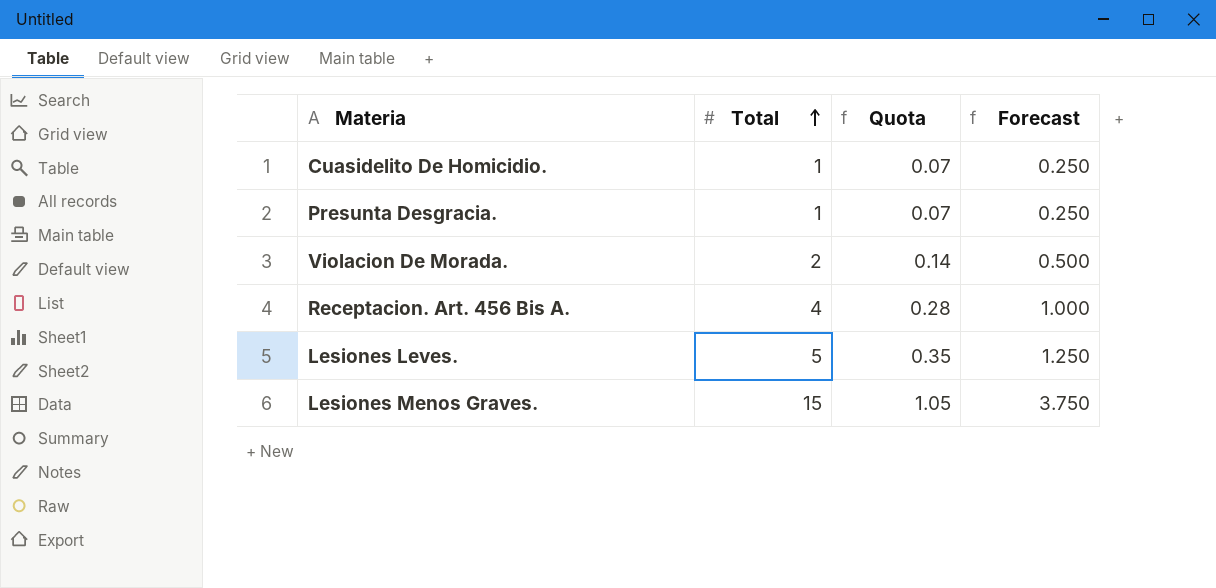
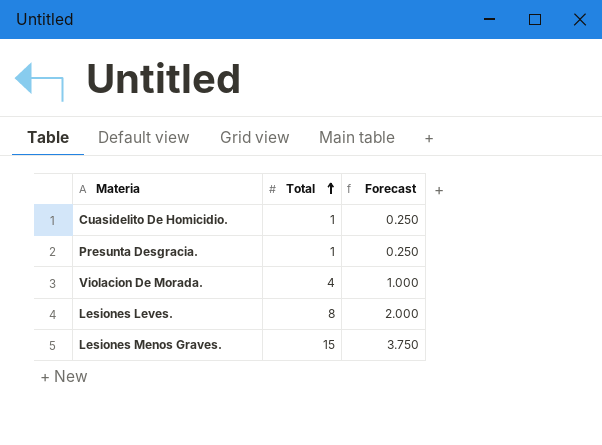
column Quota | formula: [Total] * 0.07 -> none
row Receptacion. Art. 456 Bis A.: 4 | 0.28 | 1.000 -> none
Violacion De Morada. | Total: 2 -> 4
Violacion De Morada. | Forecast: 0.500 -> 1.000
Lesiones Leves. | Total: 5 -> 8
Lesiones Leves. | Forecast: 1.250 -> 2.000

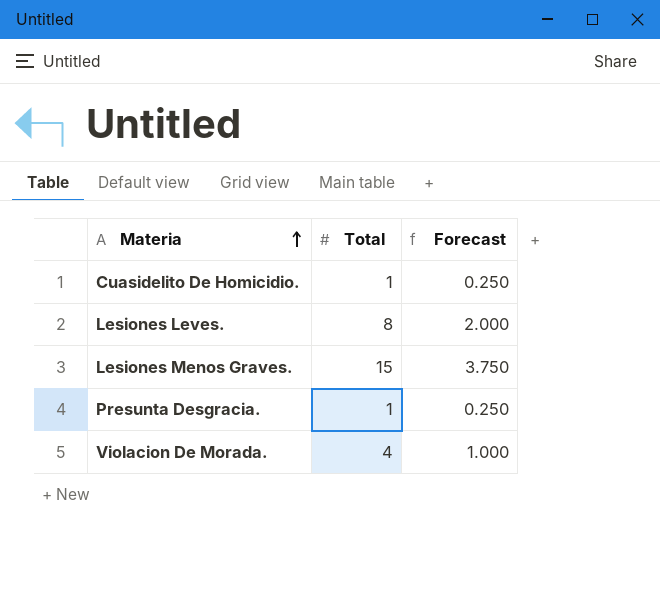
row order: Total ascending -> Materia ascending

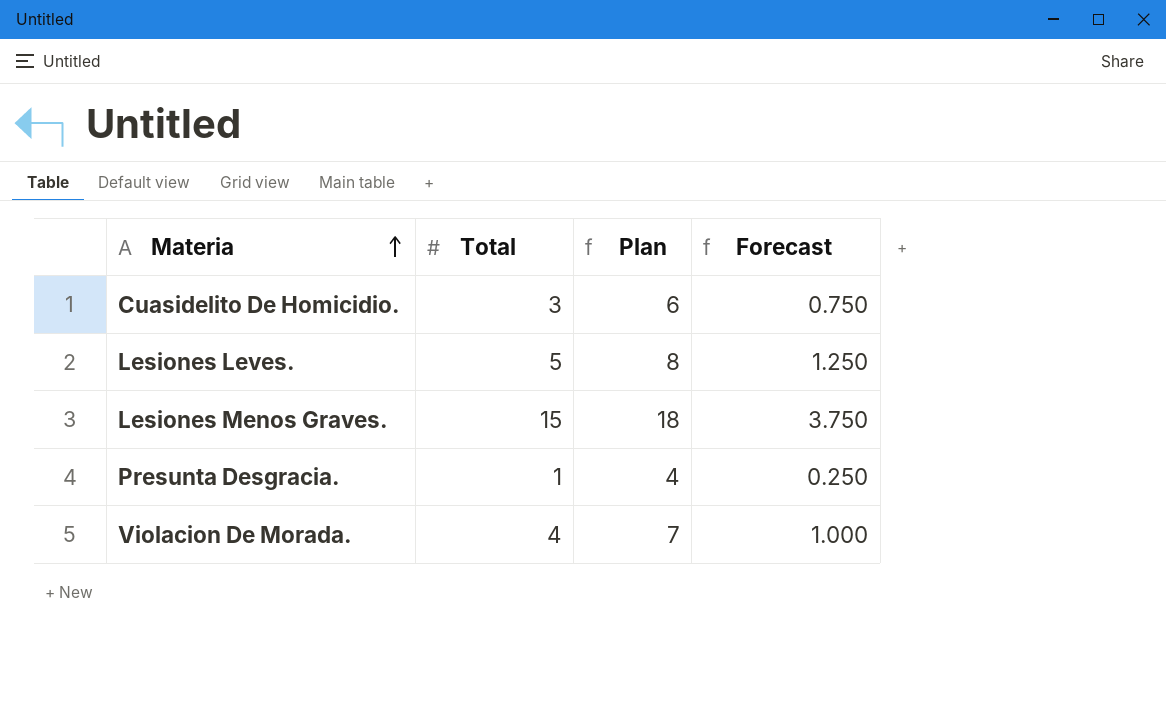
column Plan | formula: none -> [Total] + 3
Cuasidelito De Homicidio. | Total: 1 -> 3
Cuasidelito De Homicidio. | Forecast: 0.250 -> 0.750
Lesiones Leves. | Total: 8 -> 5
Lesiones Leves. | Forecast: 2.000 -> 1.250

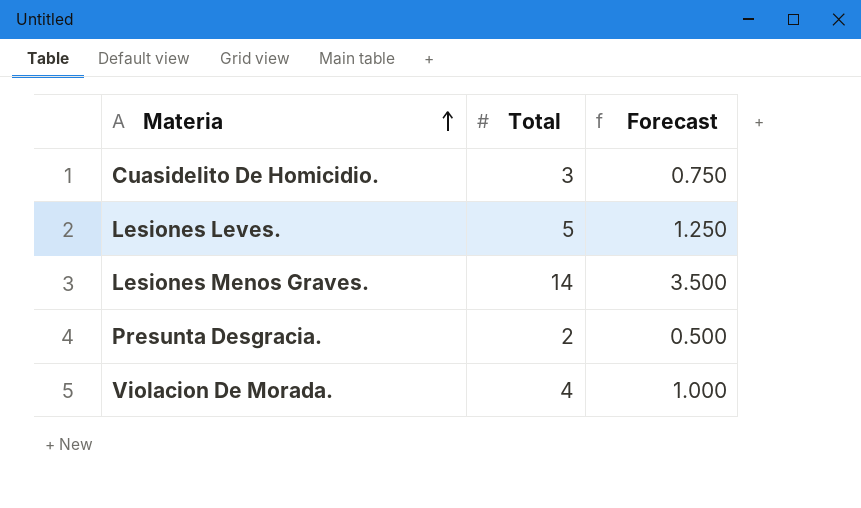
column Plan | formula: [Total] + 3 -> none
Lesiones Menos Graves. | Total: 15 -> 14
Lesiones Menos Graves. | Forecast: 3.750 -> 3.500
Presunta Desgracia. | Total: 1 -> 2
Presunta Desgracia. | Forecast: 0.250 -> 0.500

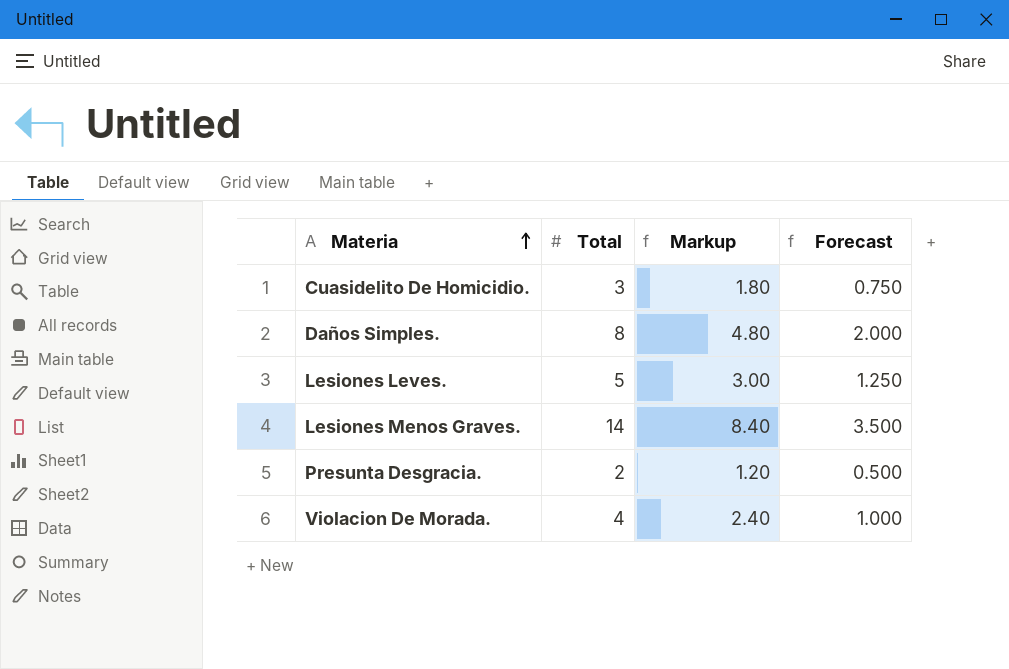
column Markup | formula: none -> [Total] * 0.6
row Daños Simples.: none -> 8 | 4.80 | 2.000

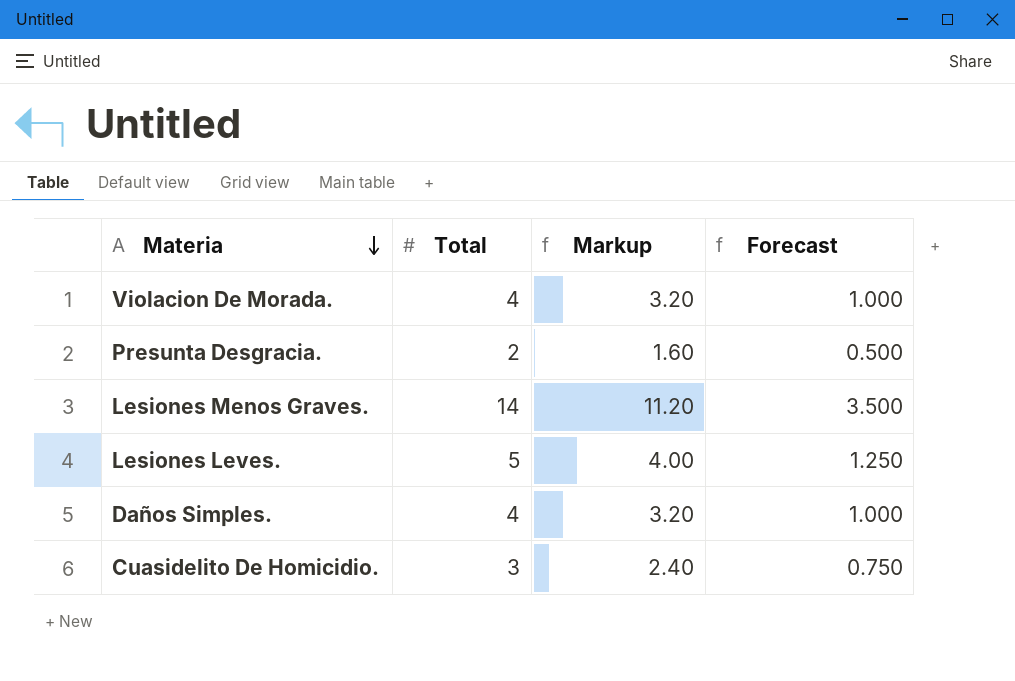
row order: Materia ascending -> Materia descending
column Markup | formula: [Total] * 0.6 -> [Total] * 0.8
Daños Simples. | Total: 8 -> 4
Daños Simples. | Forecast: 2.000 -> 1.000

